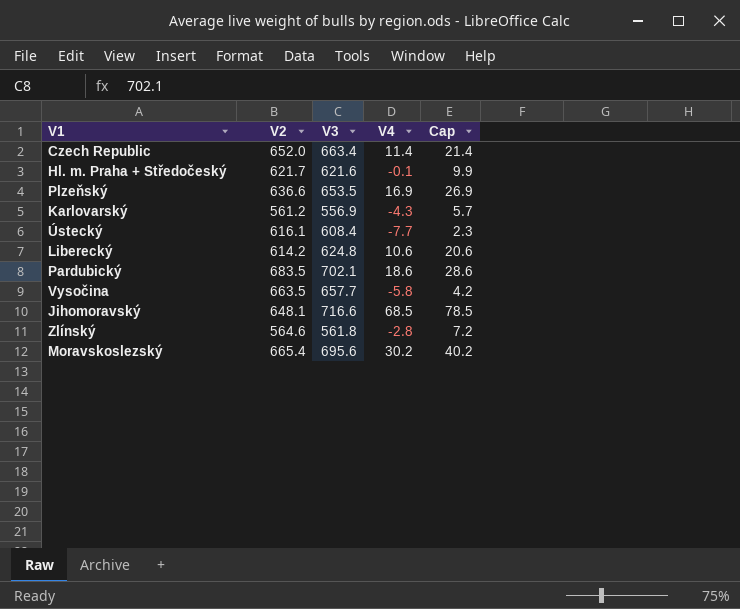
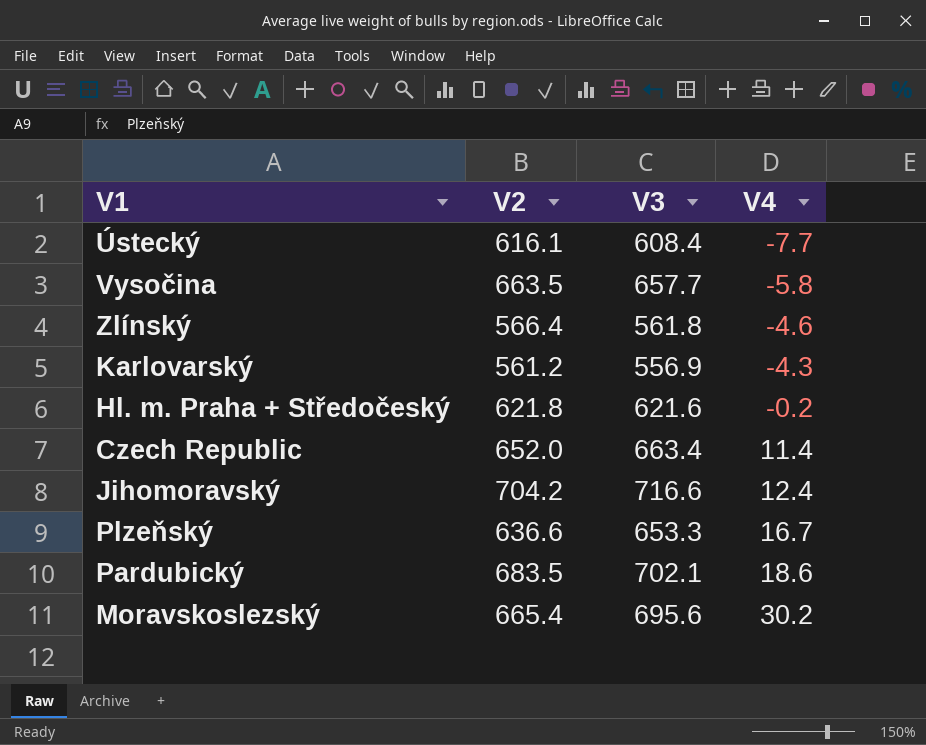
row order: none -> V4 ascending
column Cap | formula: [V4] + 10 -> none
row Liberecký: 614.2 | 624.8 | 10.6 | 20.6 -> none
Zlínský | V2: 564.6 -> 566.4
Zlínský | V4: -2.8 -> -4.6
Hl. m. Praha + Středočeský | V2: 621.7 -> 621.8
Hl. m. Praha + Středočeský | V4: -0.1 -> -0.2
Jihomoravský | V2: 648.1 -> 704.2
Jihomoravský | V4: 68.5 -> 12.4
Plzeňský | V3: 653.5 -> 653.3
Plzeňský | V4: 16.9 -> 16.7

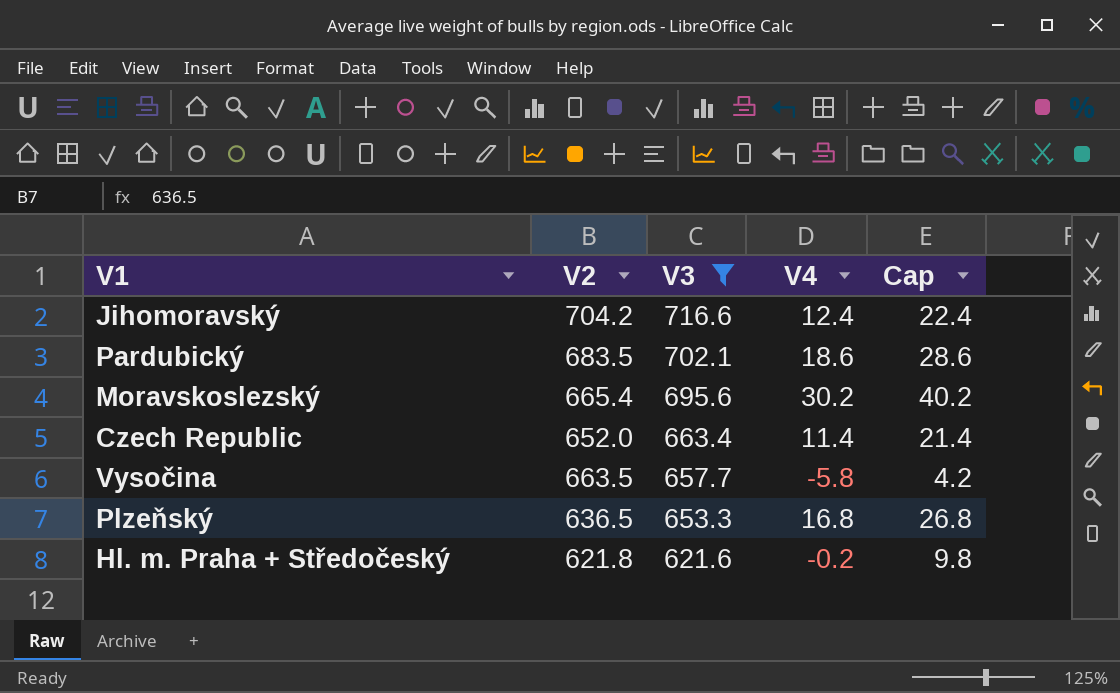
filter: none -> V3 >= 621.6
row order: V4 ascending -> V3 descending
column Cap | formula: none -> [V4] + 10
Plzeňský | V2: 636.6 -> 636.5
Plzeňský | V4: 16.7 -> 16.8

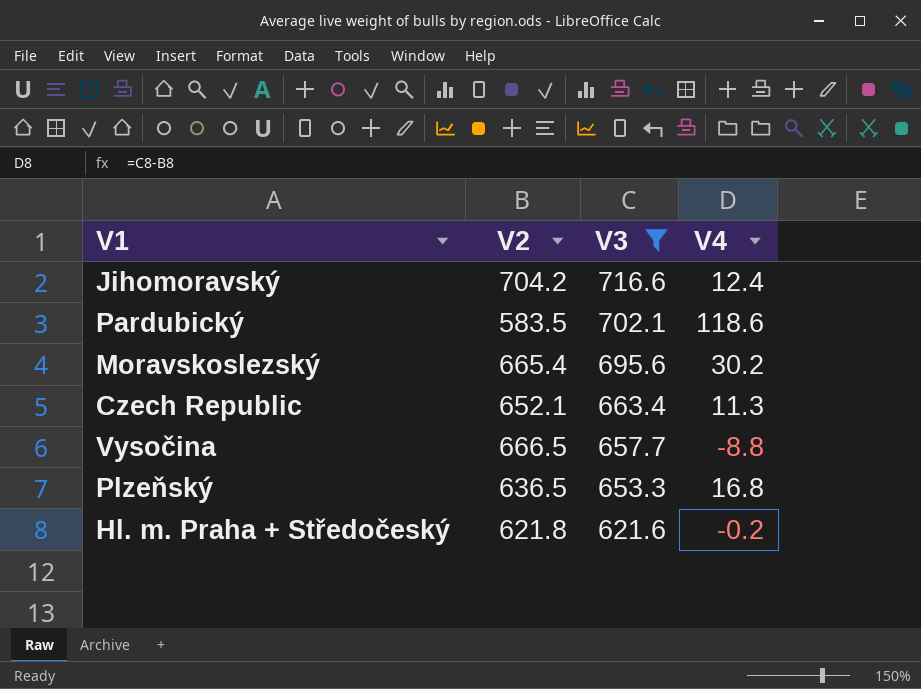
column Cap | formula: [V4] + 10 -> none
Pardubický | V2: 683.5 -> 583.5
Pardubický | V4: 18.6 -> 118.6
Czech Republic | V2: 652.0 -> 652.1
Czech Republic | V4: 11.4 -> 11.3
Vysočina | V2: 663.5 -> 666.5
Vysočina | V4: -5.8 -> -8.8

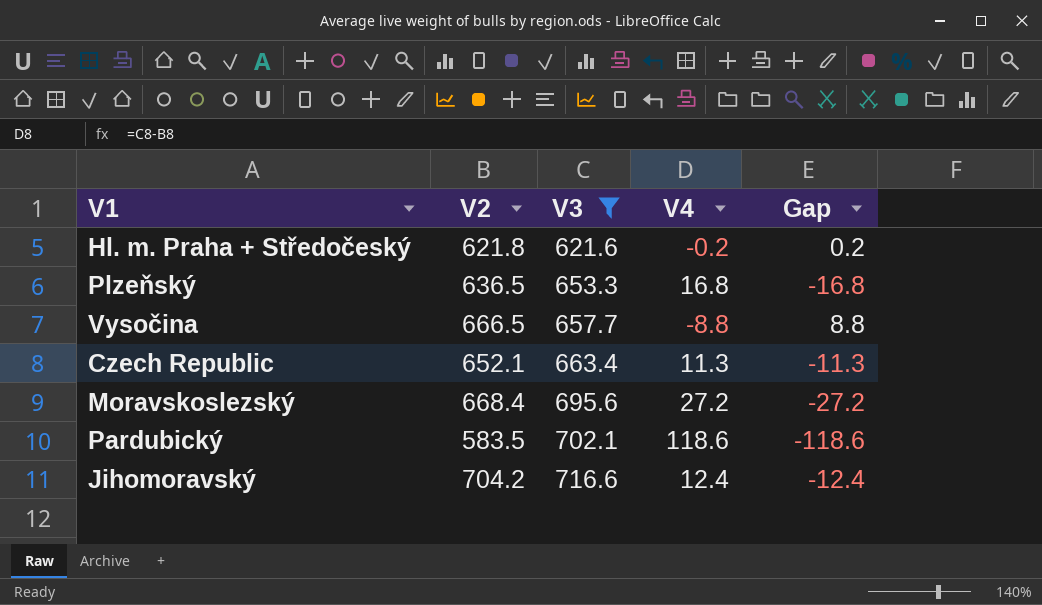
row order: V3 descending -> V3 ascending
column Gap | formula: none -> [V2] - [V3]
Moravskoslezský | V2: 665.4 -> 668.4
Moravskoslezský | V4: 30.2 -> 27.2

